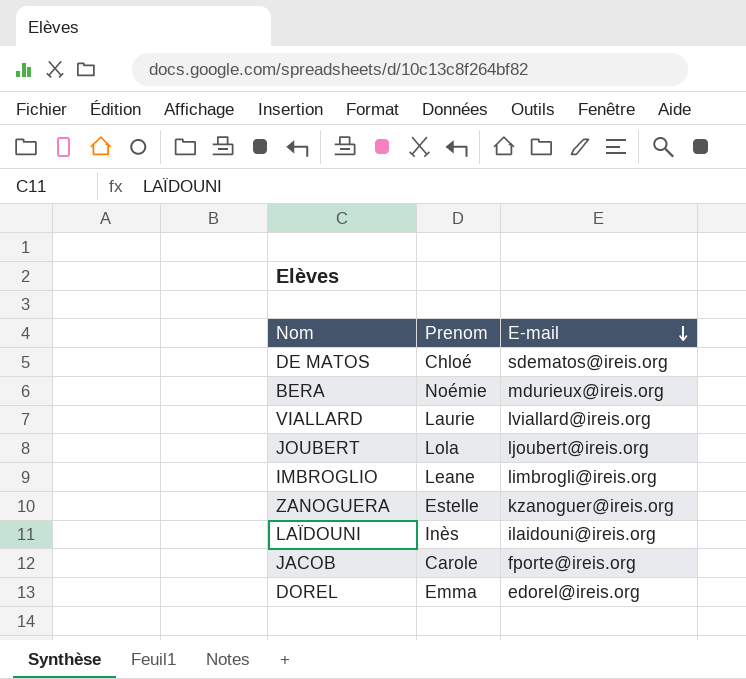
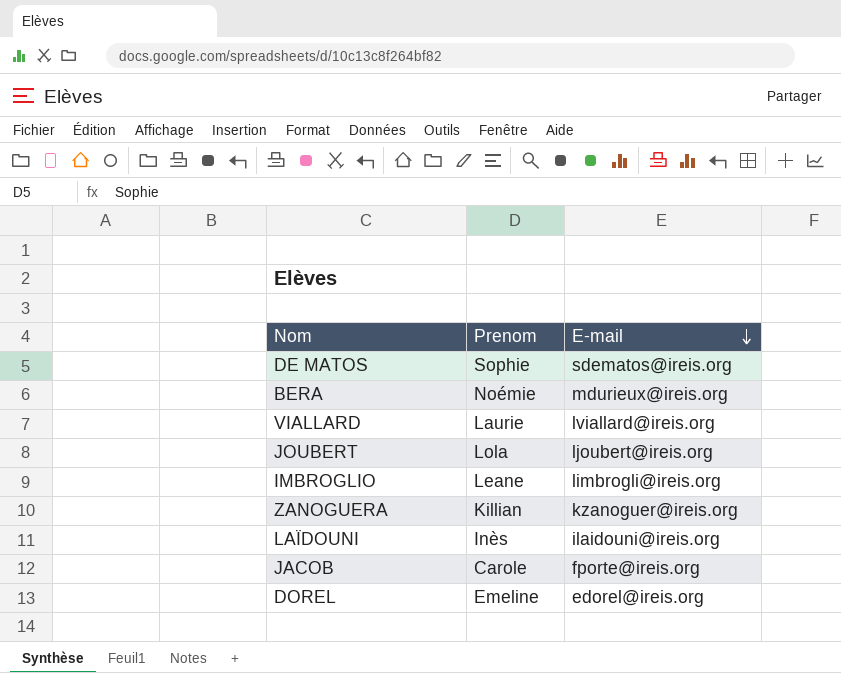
DE MATOS | Prenom: Chloé -> Sophie
ZANOGUERA | Prenom: Estelle -> Killian
DOREL | Prenom: Emma -> Emeline

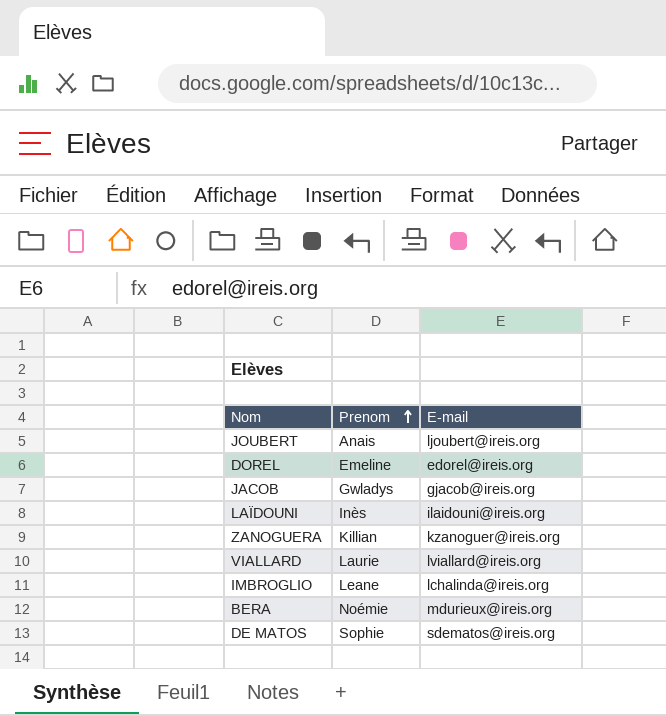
row order: E-mail descending -> Prenom ascending
JOUBERT | Prenom: Lola -> Anais
JACOB | Prenom: Carole -> Gwladys
JACOB | E-mail: fporte@ireis.org -> gjacob@ireis.org
IMBROGLIO | E-mail: limbrogli@ireis.org -> lchalinda@ireis.org

